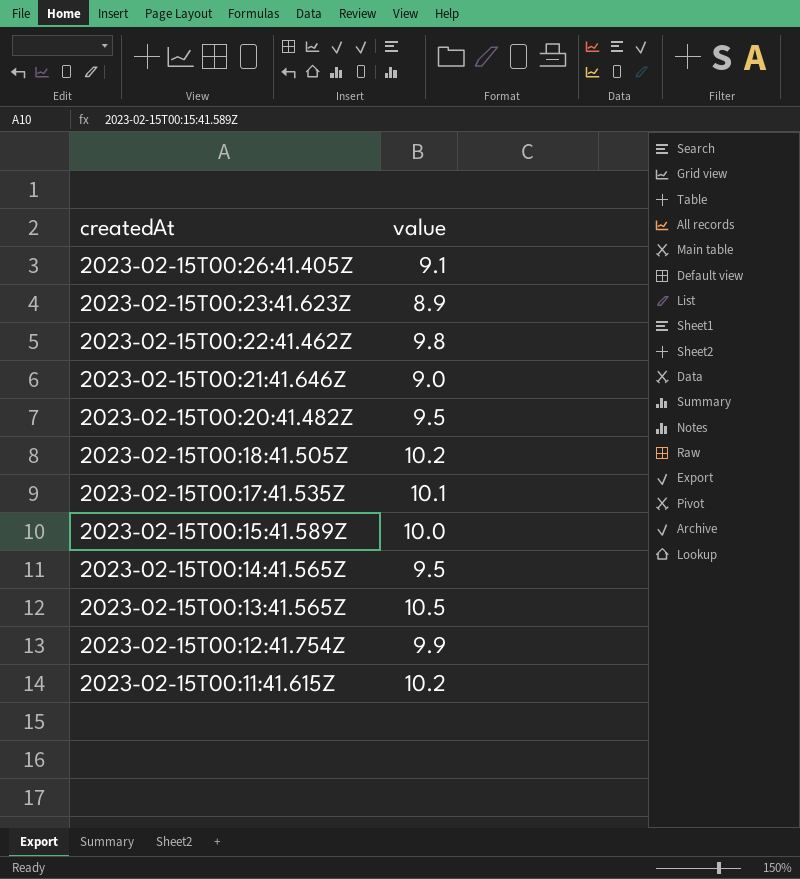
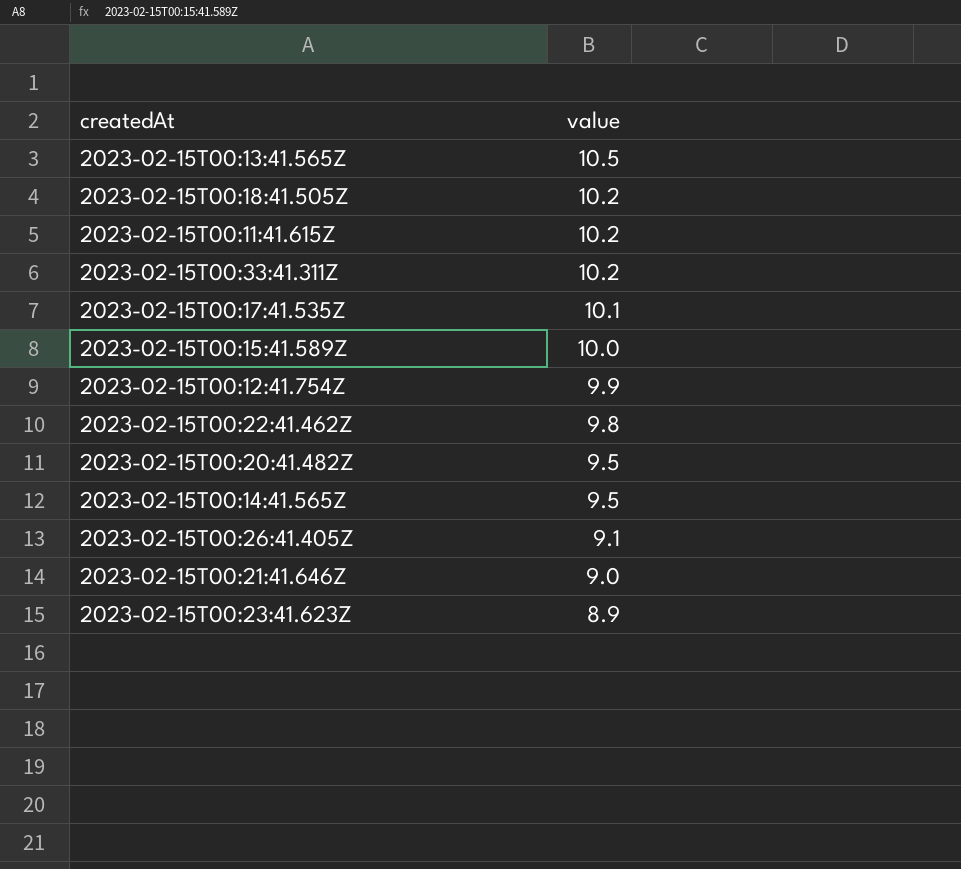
row order: createdAt descending -> value descending
row 2023-02-15T00:33:41.311Z: none -> 10.2

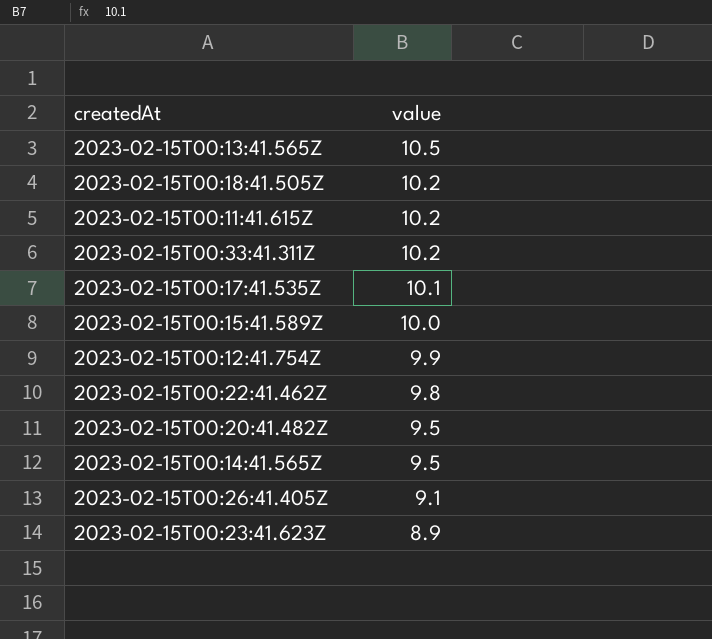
row 2023-02-15T00:21:41.646Z: 9.0 -> none

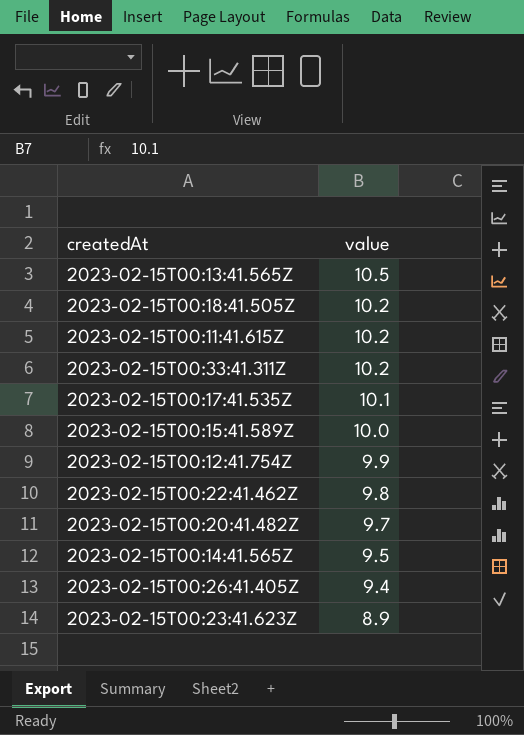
2023-02-15T00:20:41.482Z | value: 9.5 -> 9.7
2023-02-15T00:26:41.405Z | value: 9.1 -> 9.4

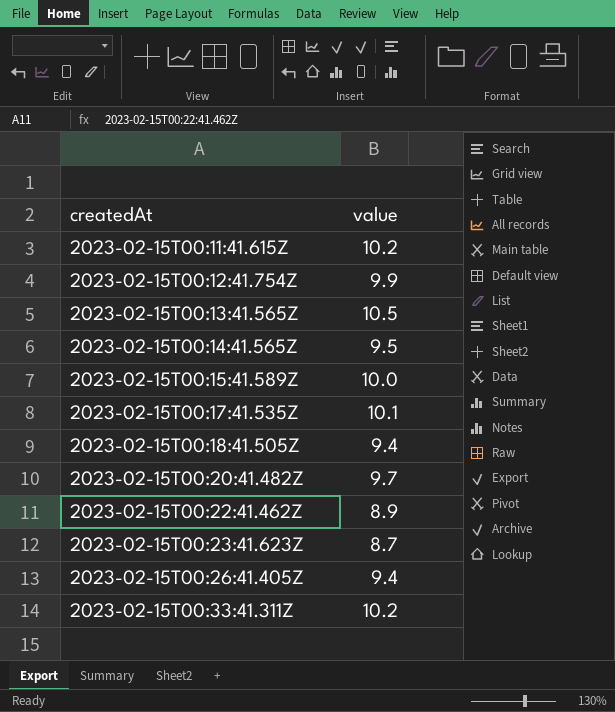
row order: value descending -> createdAt ascending
2023-02-15T00:18:41.505Z | value: 10.2 -> 9.4
2023-02-15T00:22:41.462Z | value: 9.8 -> 8.9
2023-02-15T00:23:41.623Z | value: 8.9 -> 8.7

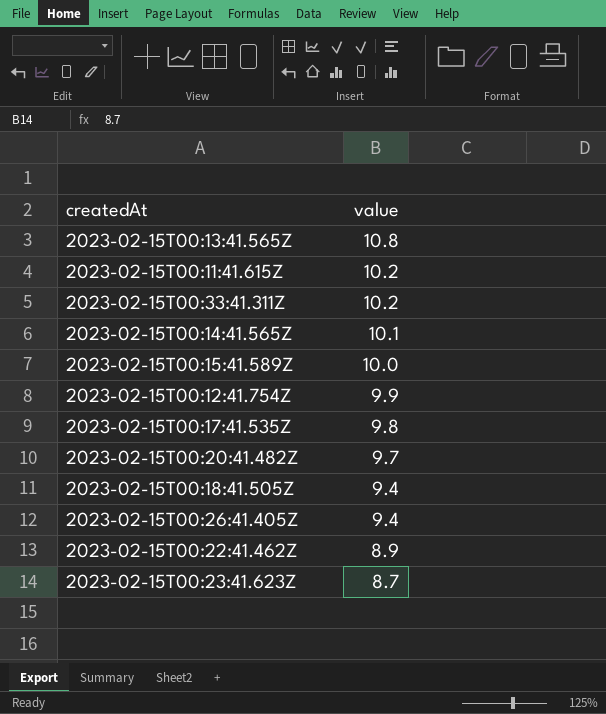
row order: createdAt ascending -> value descending
2023-02-15T00:13:41.565Z | value: 10.5 -> 10.8
2023-02-15T00:14:41.565Z | value: 9.5 -> 10.1
2023-02-15T00:17:41.535Z | value: 10.1 -> 9.8

